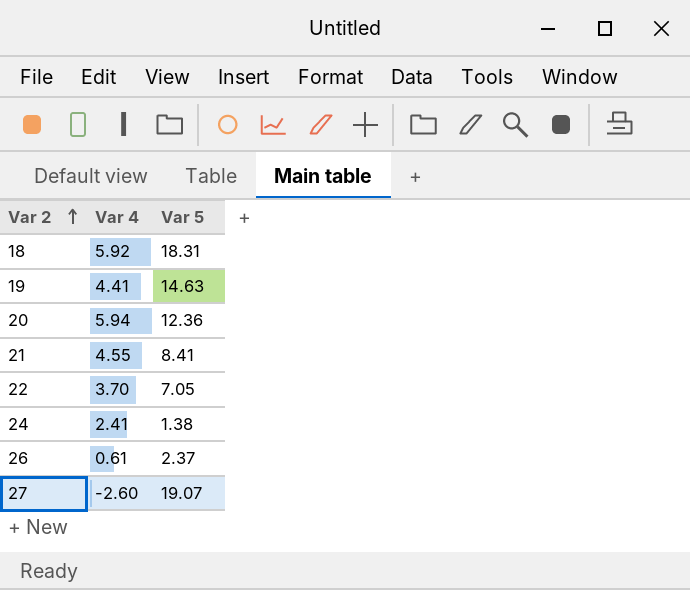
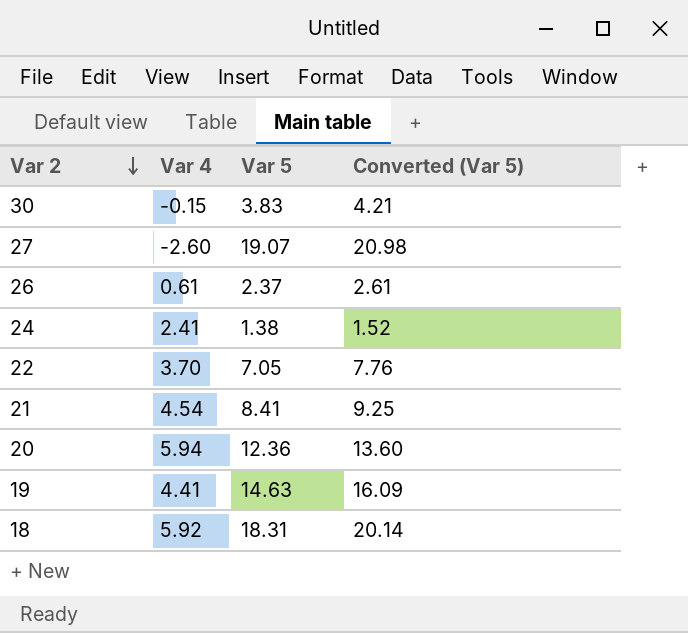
row order: Var 2 ascending -> Var 2 descending
column Converted (Var 5) | formula: none -> [Var 5] * 1.1
row 30: none -> -0.15 | 3.83 | 4.21
21 | Var 4: 4.55 -> 4.54

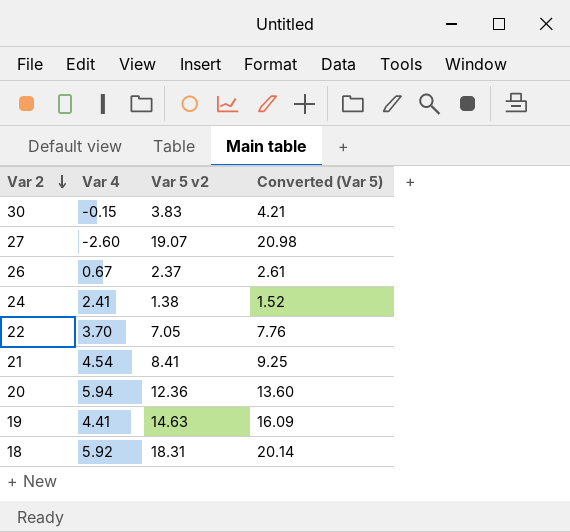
column name: Var 5 -> Var 5 v2
26 | Var 4: 0.61 -> 0.67

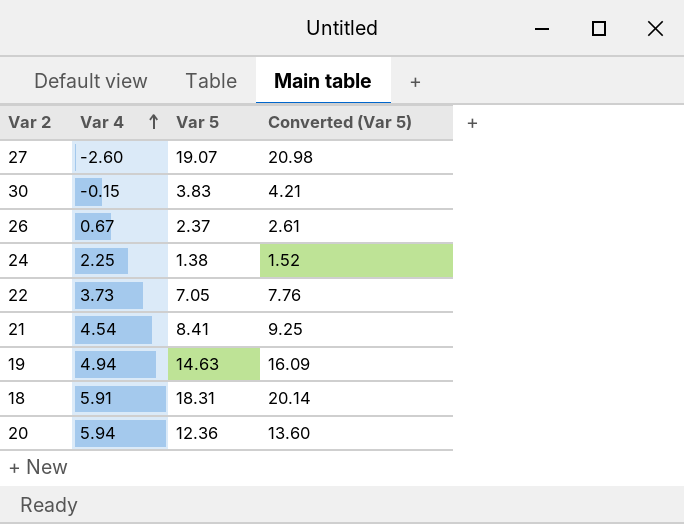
row order: Var 2 descending -> Var 4 ascending
column name: Var 5 v2 -> Var 5
24 | Var 4: 2.41 -> 2.25
22 | Var 4: 3.70 -> 3.73
19 | Var 4: 4.41 -> 4.94
18 | Var 4: 5.92 -> 5.91

